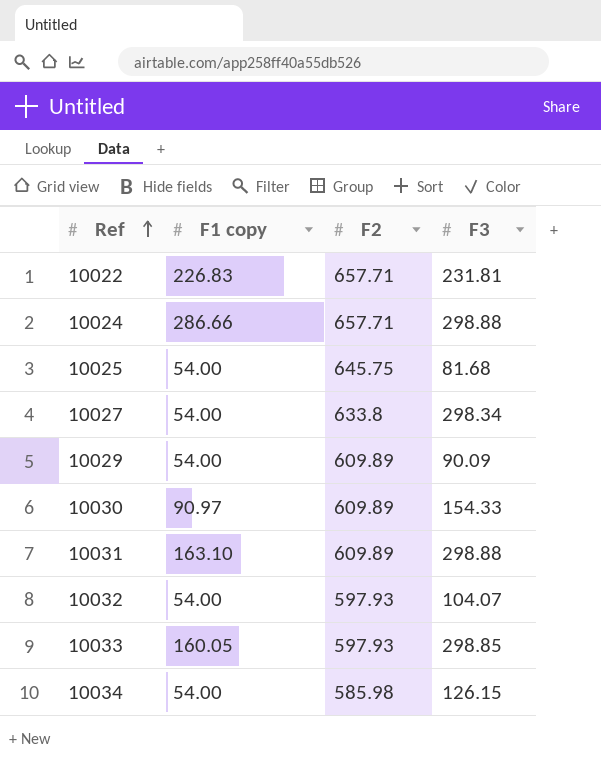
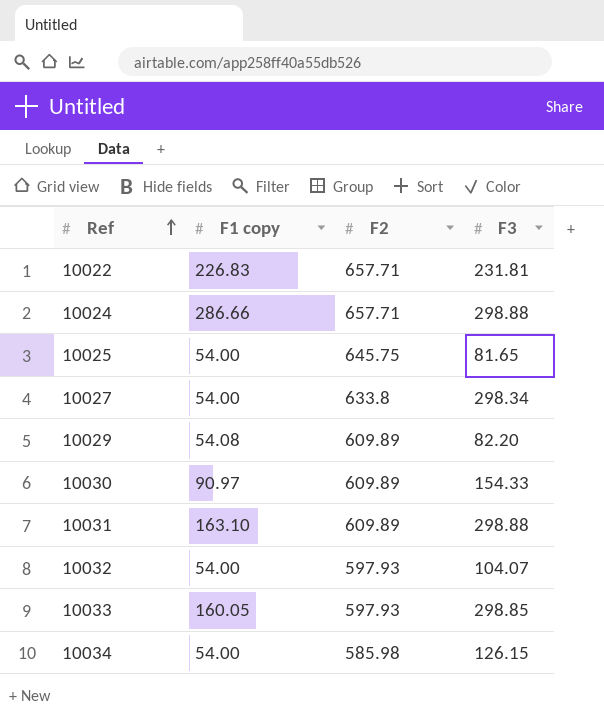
10025 | F3: 81.68 -> 81.65
10029 | F1 copy: 54.00 -> 54.08
10029 | F3: 90.09 -> 82.20

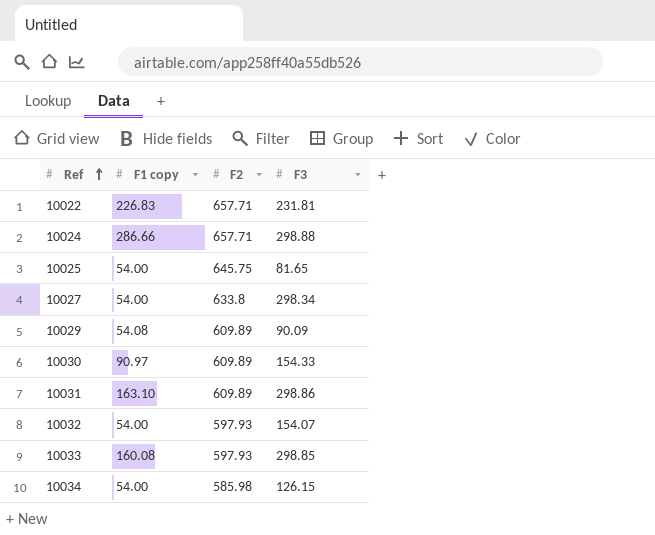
10029 | F3: 82.20 -> 90.09
10031 | F3: 298.88 -> 298.86
10032 | F3: 104.07 -> 154.07
10033 | F1 copy: 160.05 -> 160.08

